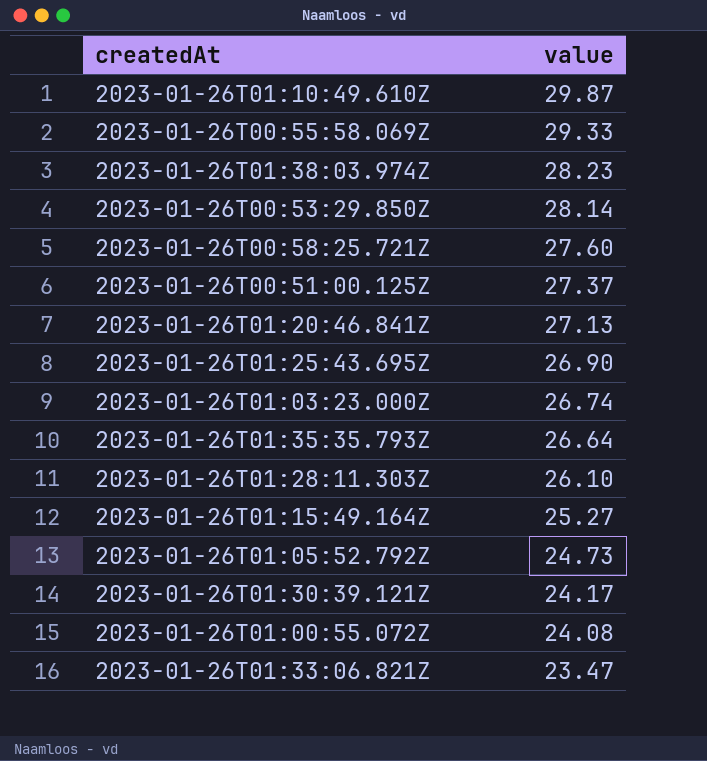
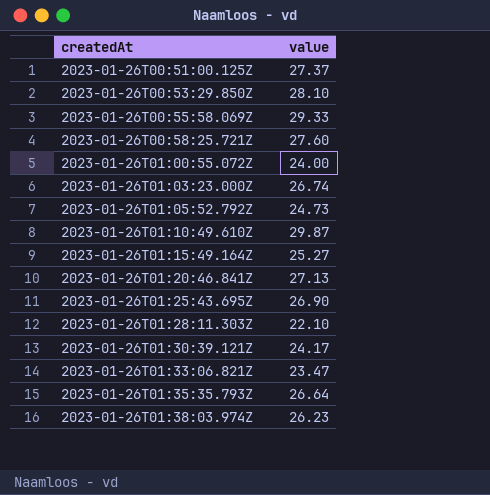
row order: value descending -> createdAt ascending
2023-01-26T00:53:29.850Z | value: 28.14 -> 28.10
2023-01-26T01:00:55.072Z | value: 24.08 -> 24.00
2023-01-26T01:28:11.303Z | value: 26.10 -> 22.10
2023-01-26T01:38:03.974Z | value: 28.23 -> 26.23

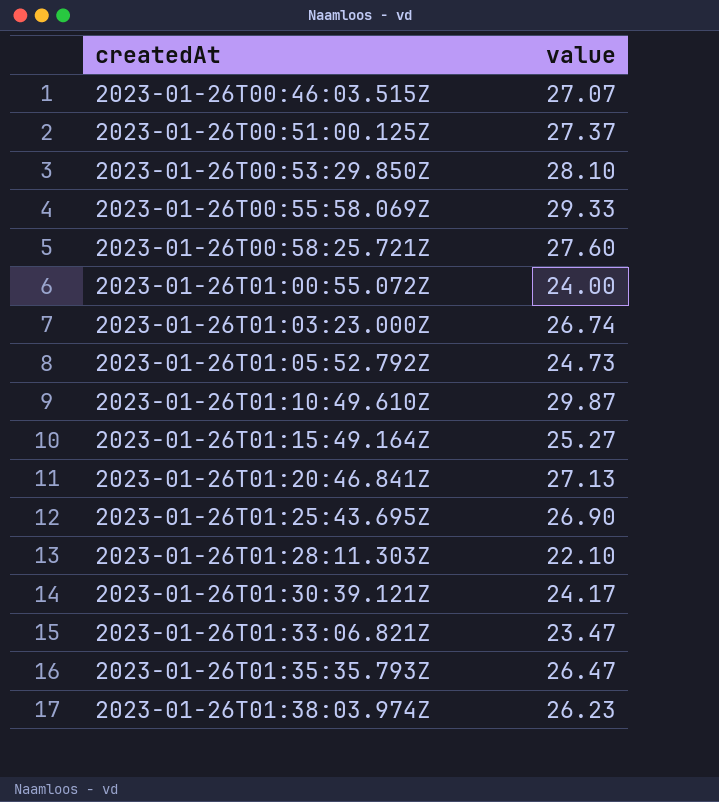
row 2023-01-26T00:46:03.515Z: none -> 27.07
2023-01-26T01:35:35.793Z | value: 26.64 -> 26.47

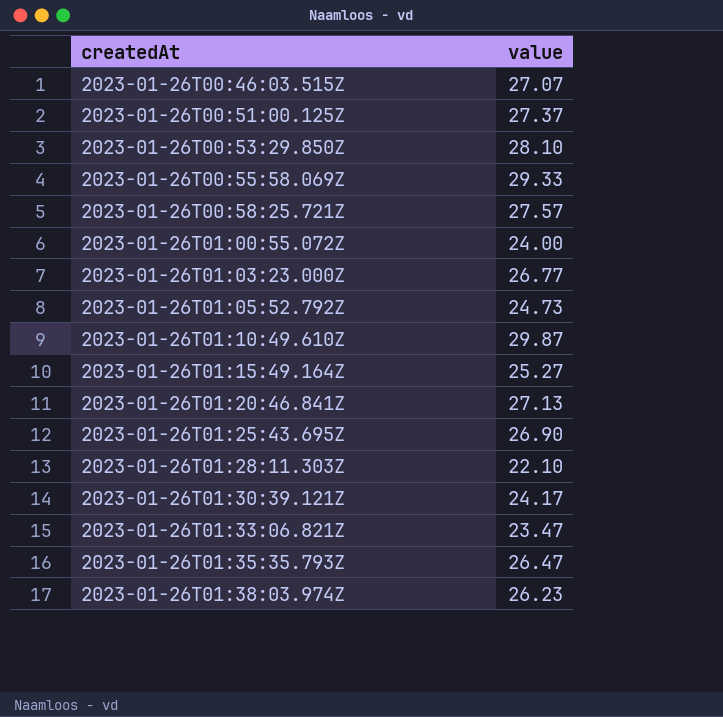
2023-01-26T00:58:25.721Z | value: 27.60 -> 27.57
2023-01-26T01:03:23.000Z | value: 26.74 -> 26.77

